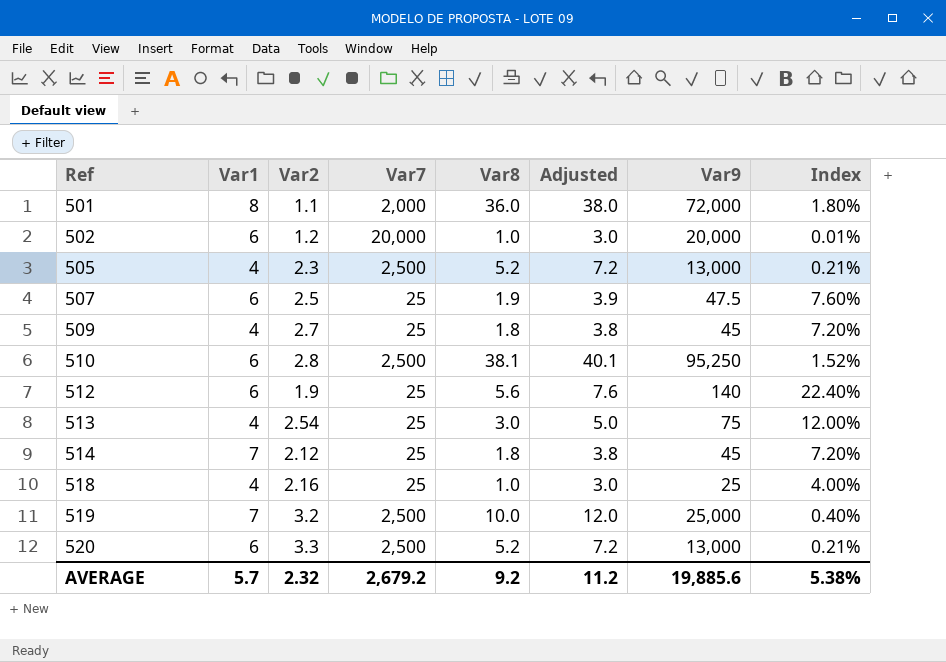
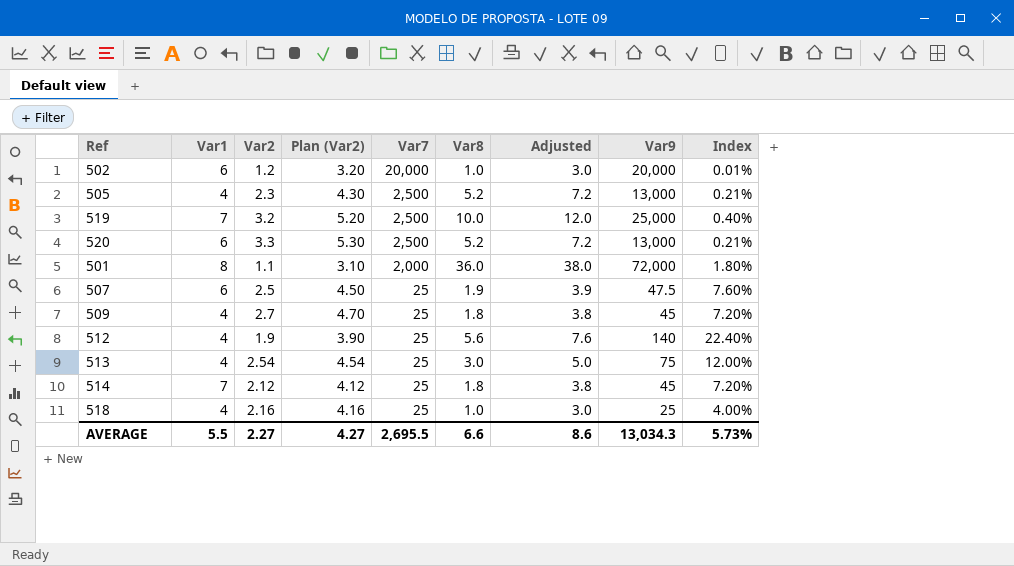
row order: Ref ascending -> Var7 descending
column Plan (Var2) | formula: none -> [Var2] + 2
row 510: 6 | 2.8 | 2,500 | 38.1 | 40.1 | 95,250 | 1.52% -> none
512 | Var1: 6 -> 4
AVERAGE | Var1: 5.7 -> 5.5
AVERAGE | Var2: 2.32 -> 2.27
AVERAGE | Var7: 2,679.2 -> 2,695.5
AVERAGE | Var8: 9.2 -> 6.6
AVERAGE | Adjusted: 11.2 -> 8.6
AVERAGE | Var9: 19,885.6 -> 13,034.3
AVERAGE | Index: 5.38% -> 5.73%

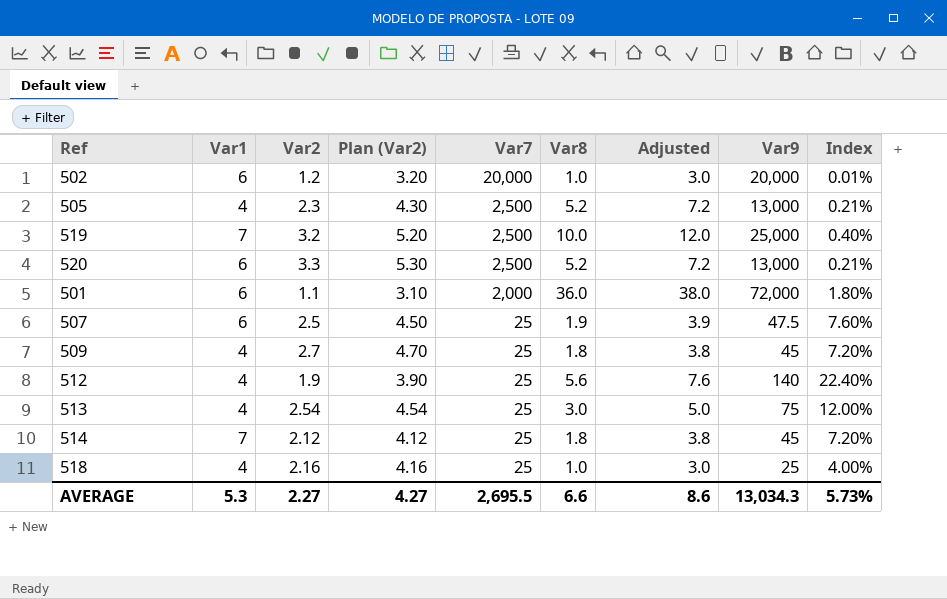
501 | Var1: 8 -> 6
AVERAGE | Var1: 5.5 -> 5.3

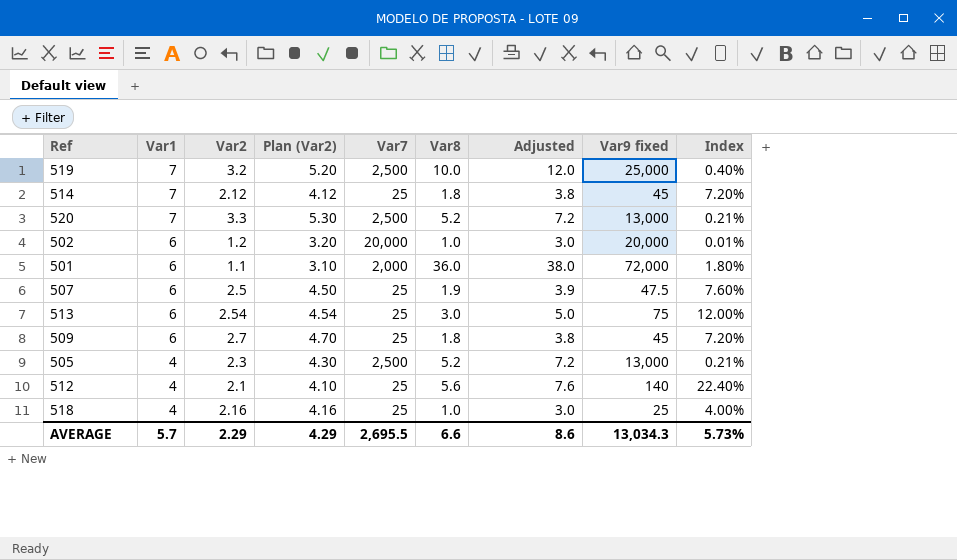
row order: Var7 descending -> Var1 descending
column name: Var9 -> Var9 fixed
520 | Var1: 6 -> 7
513 | Var1: 4 -> 6
509 | Var1: 4 -> 6
512 | Var2: 1.9 -> 2.1
512 | Plan (Var2): 3.90 -> 4.10
AVERAGE | Var1: 5.3 -> 5.7
AVERAGE | Var2: 2.27 -> 2.29
AVERAGE | Plan (Var2): 4.27 -> 4.29

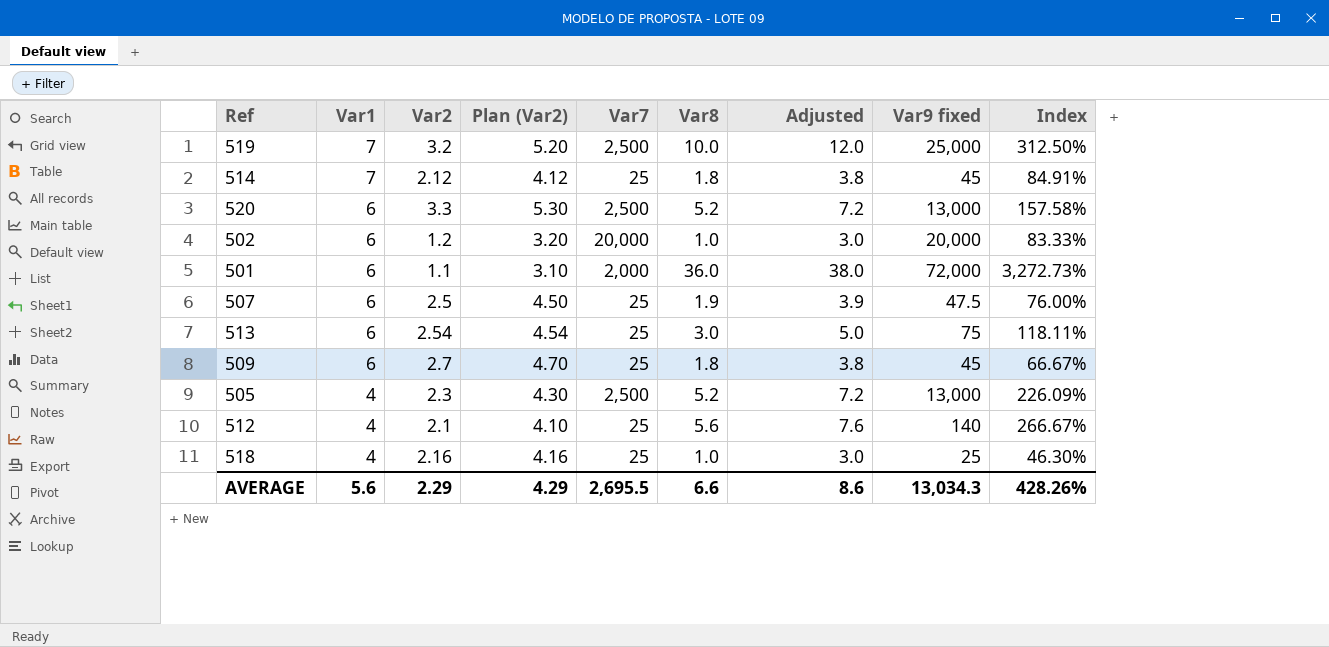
column Index | formula: [Var8] / [Var7] -> [Var8] / [Var2]
520 | Var1: 7 -> 6
AVERAGE | Var1: 5.7 -> 5.6
AVERAGE | Index: 5.73% -> 428.26%

